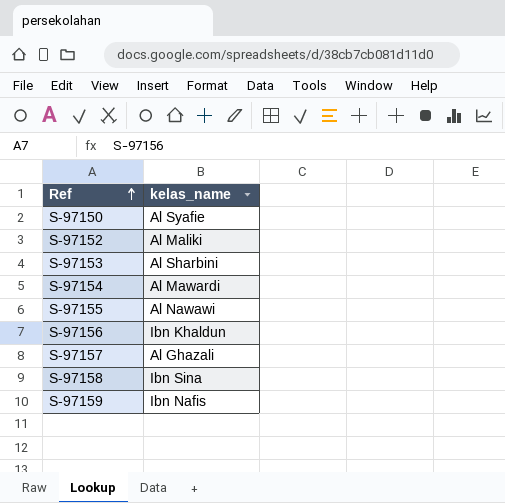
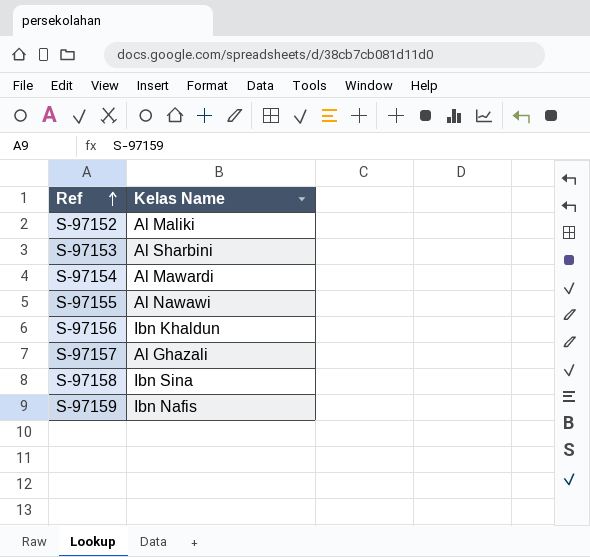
column name: kelas_name -> Kelas Name
row S-97150: Al Syafie -> none

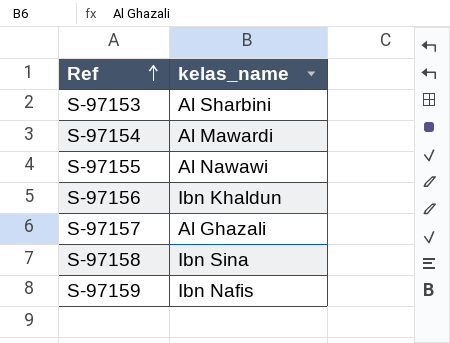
column name: Kelas Name -> kelas_name
row S-97152: Al Maliki -> none

